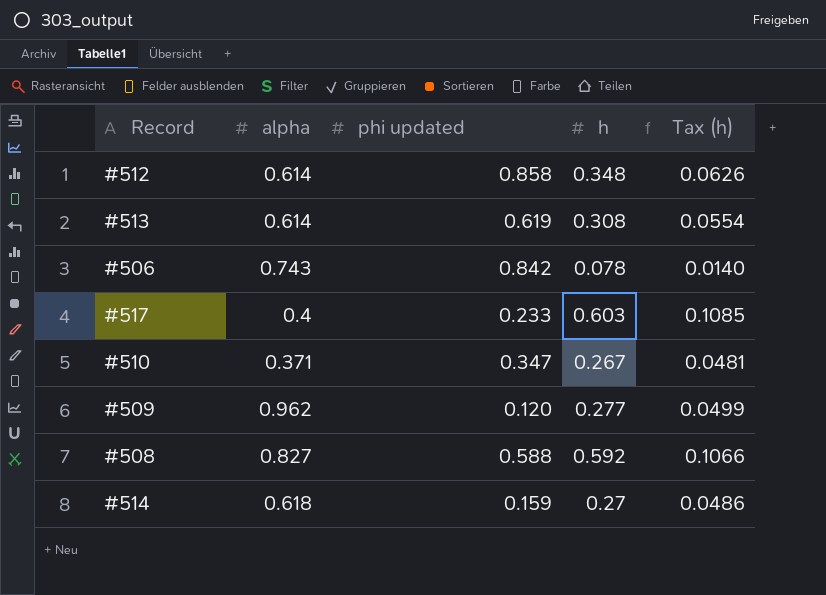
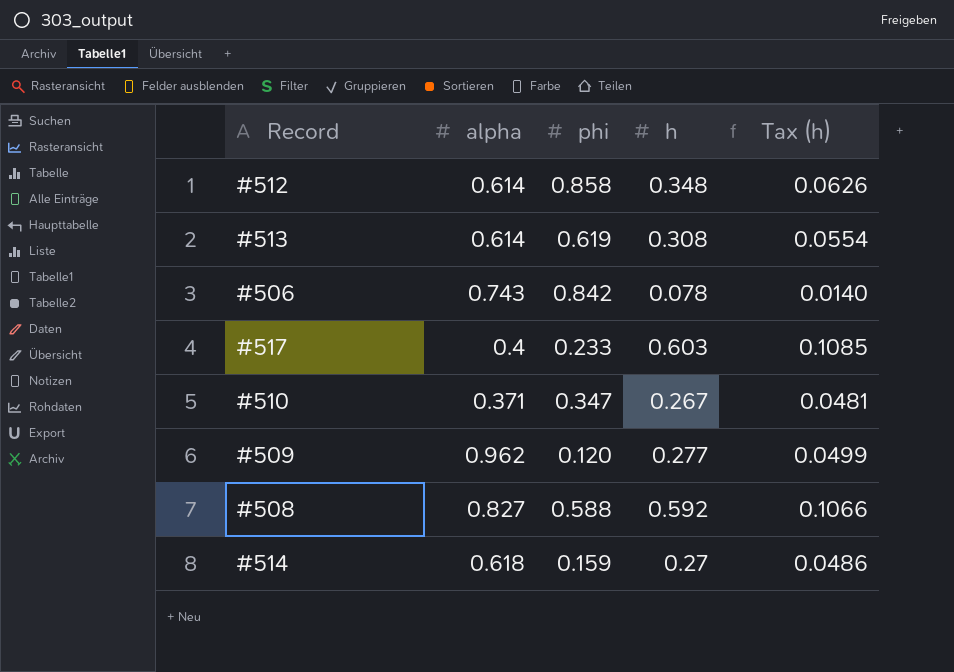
column name: phi updated -> phi

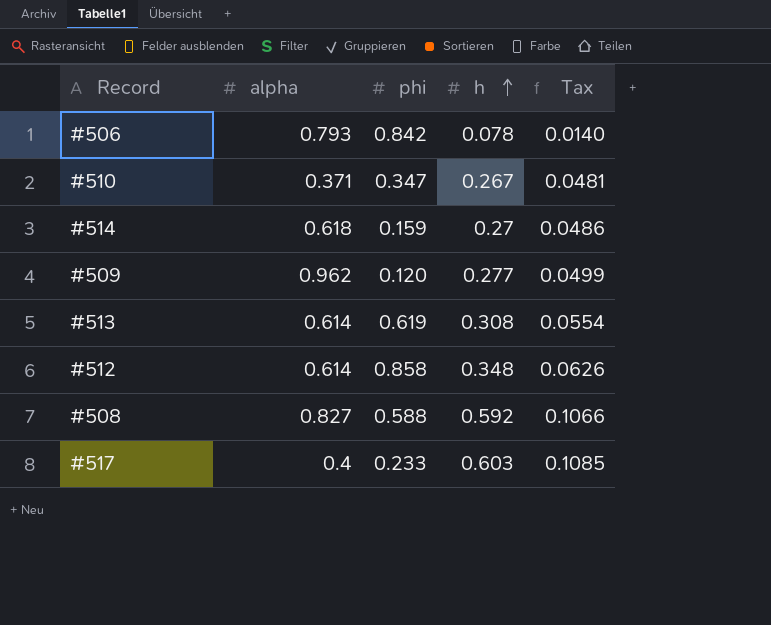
row order: none -> h ascending
column name: Tax (h) -> Tax
#506 | alpha: 0.743 -> 0.793

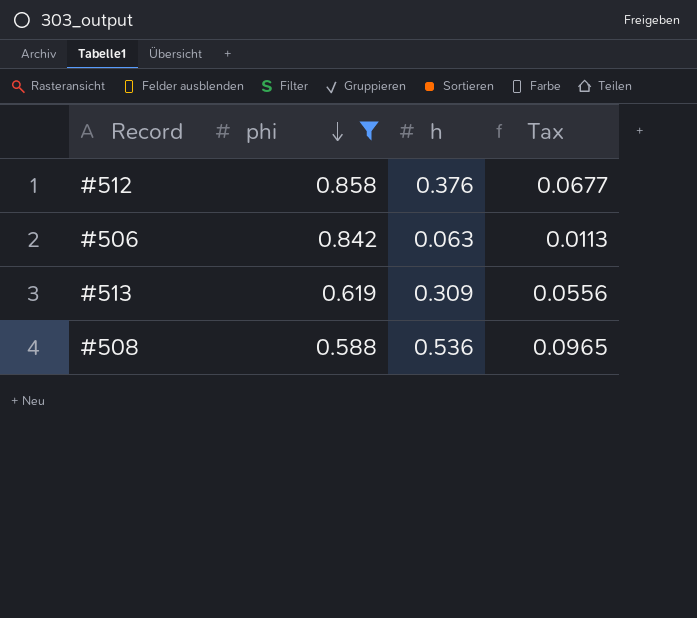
filter: none -> phi >= 0.588
row order: h ascending -> phi descending
column alpha | position: 2 -> none
#512 | h: 0.348 -> 0.376
#512 | Tax: 0.0626 -> 0.0677
#506 | h: 0.078 -> 0.063
#506 | Tax: 0.0140 -> 0.0113
#513 | h: 0.308 -> 0.309
#513 | Tax: 0.0554 -> 0.0556
#508 | h: 0.592 -> 0.536
#508 | Tax: 0.1066 -> 0.0965

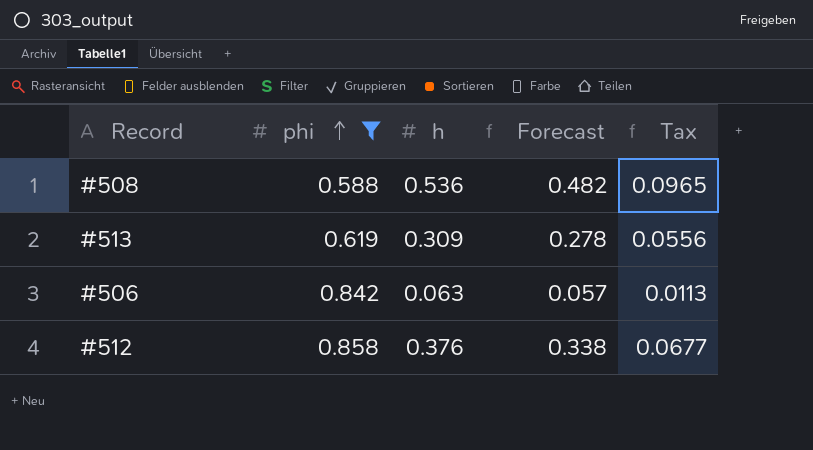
row order: phi descending -> phi ascending
column Forecast | formula: none -> [h] * 0.9

